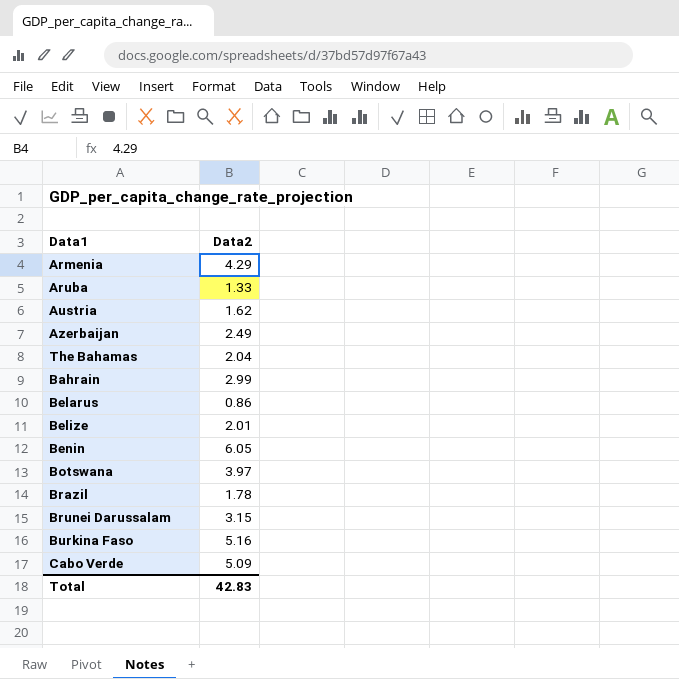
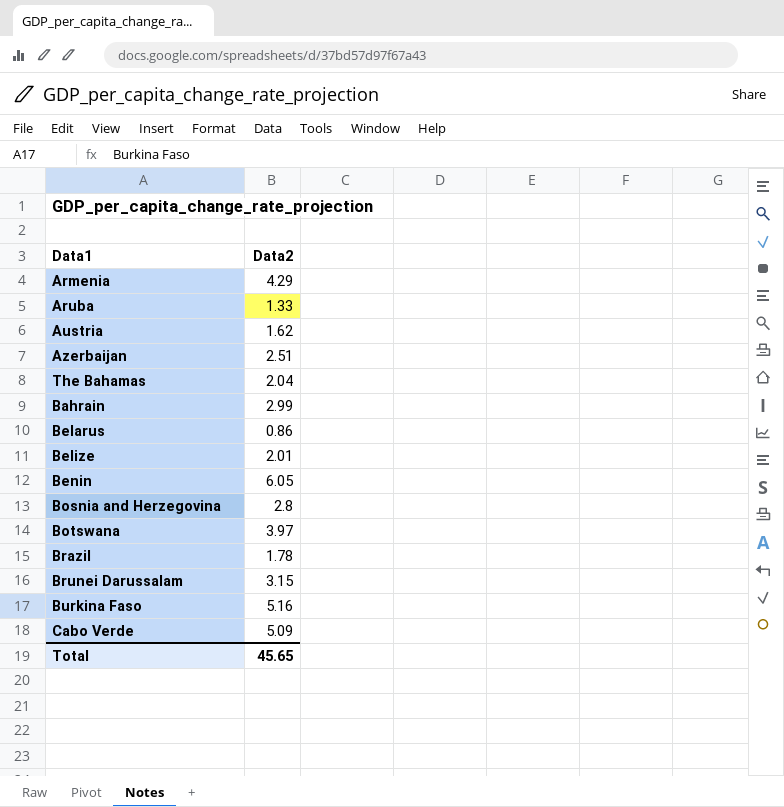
Azerbaijan | Data2: 2.49 -> 2.51
row Bosnia and Herzegovina: none -> 2.8
Total | Data2: 42.83 -> 45.65

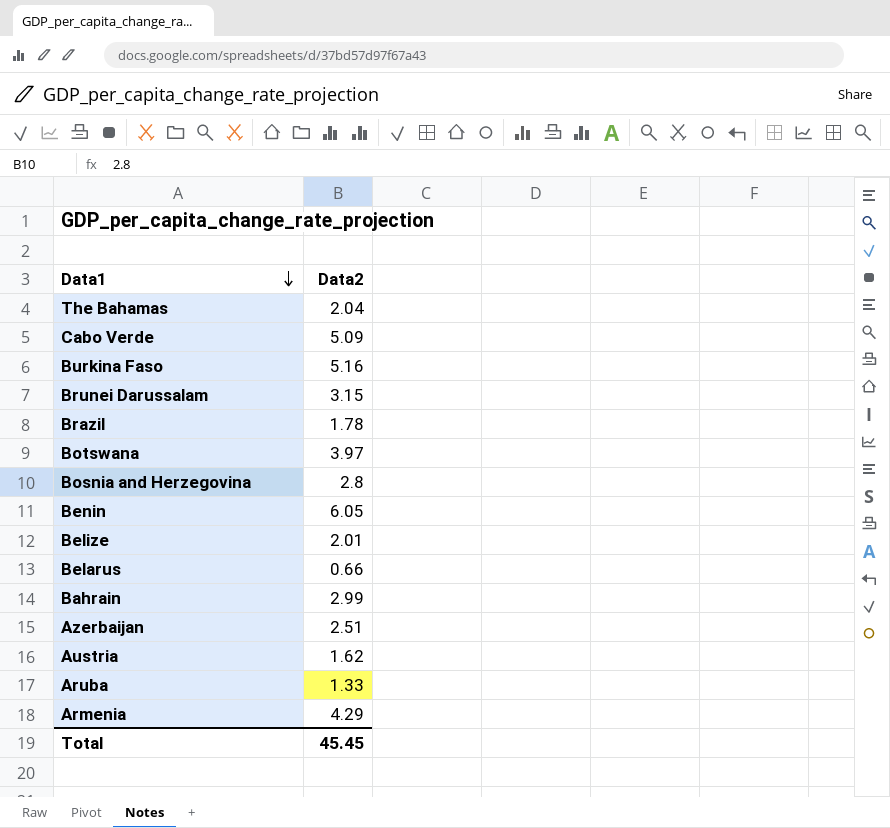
row order: none -> Data1 descending
Belarus | Data2: 0.86 -> 0.66
Total | Data2: 45.65 -> 45.45

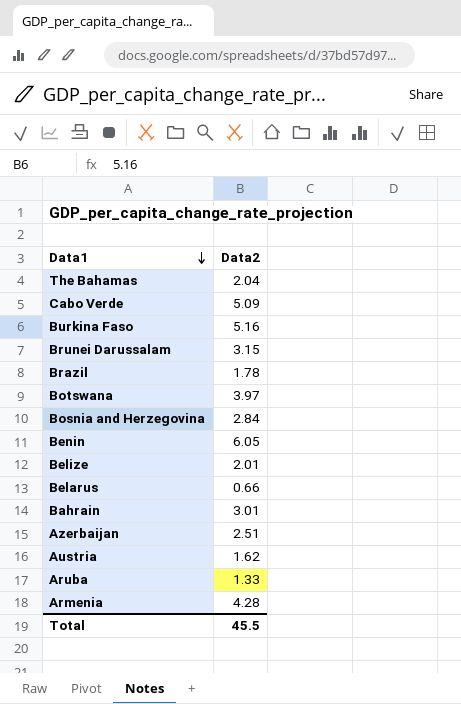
Bosnia and Herzegovina | Data2: 2.8 -> 2.84
Bahrain | Data2: 2.99 -> 3.01
Armenia | Data2: 4.29 -> 4.28
Total | Data2: 45.45 -> 45.5

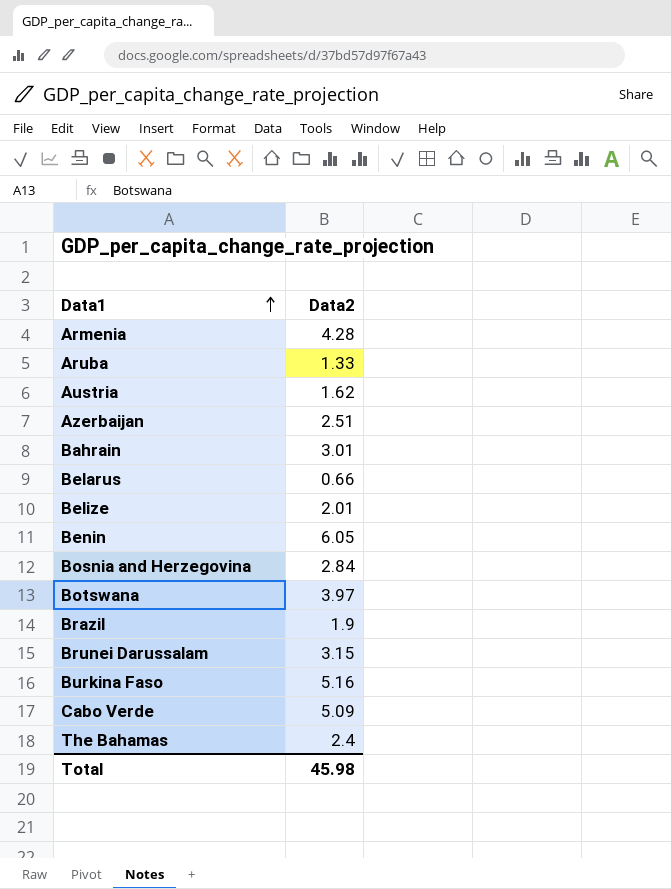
row order: Data1 descending -> Data1 ascending
Brazil | Data2: 1.78 -> 1.9
The Bahamas | Data2: 2.04 -> 2.4
Total | Data2: 45.5 -> 45.98

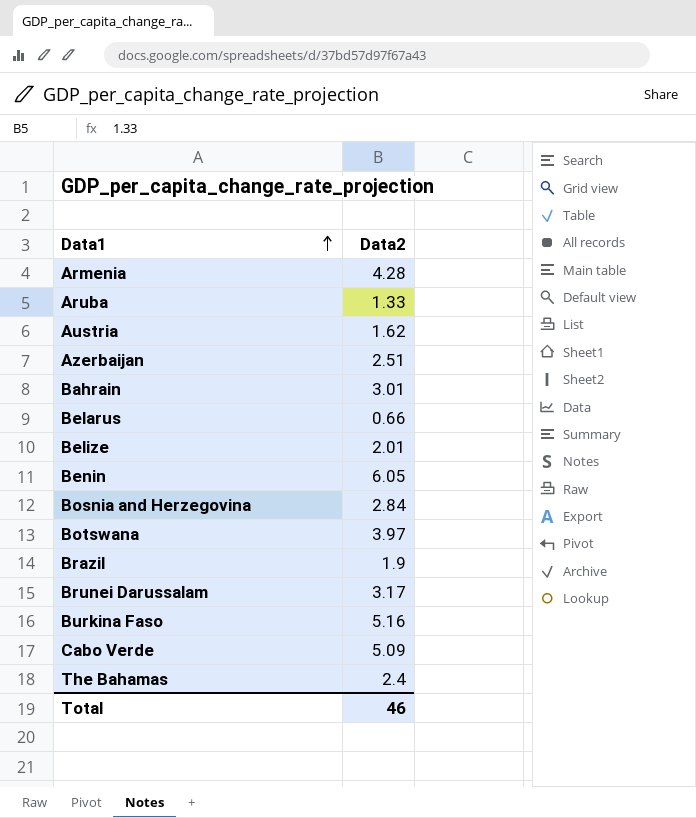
Brunei Darussalam | Data2: 3.15 -> 3.17
Total | Data2: 45.98 -> 46

